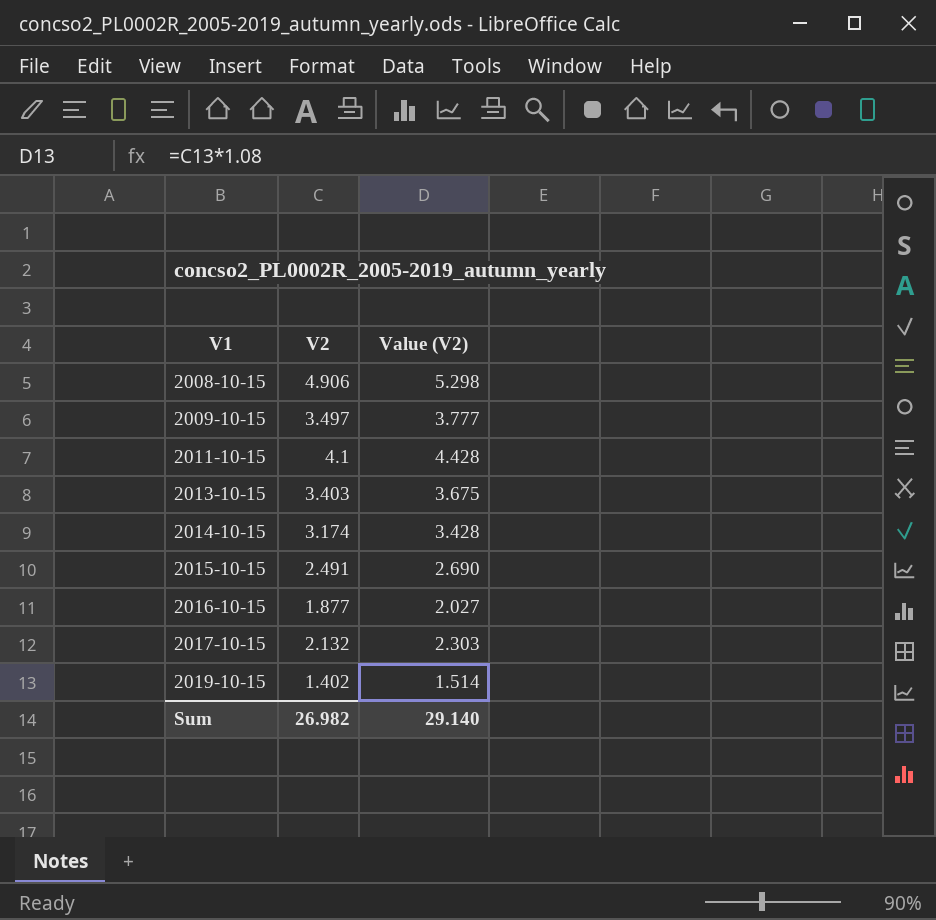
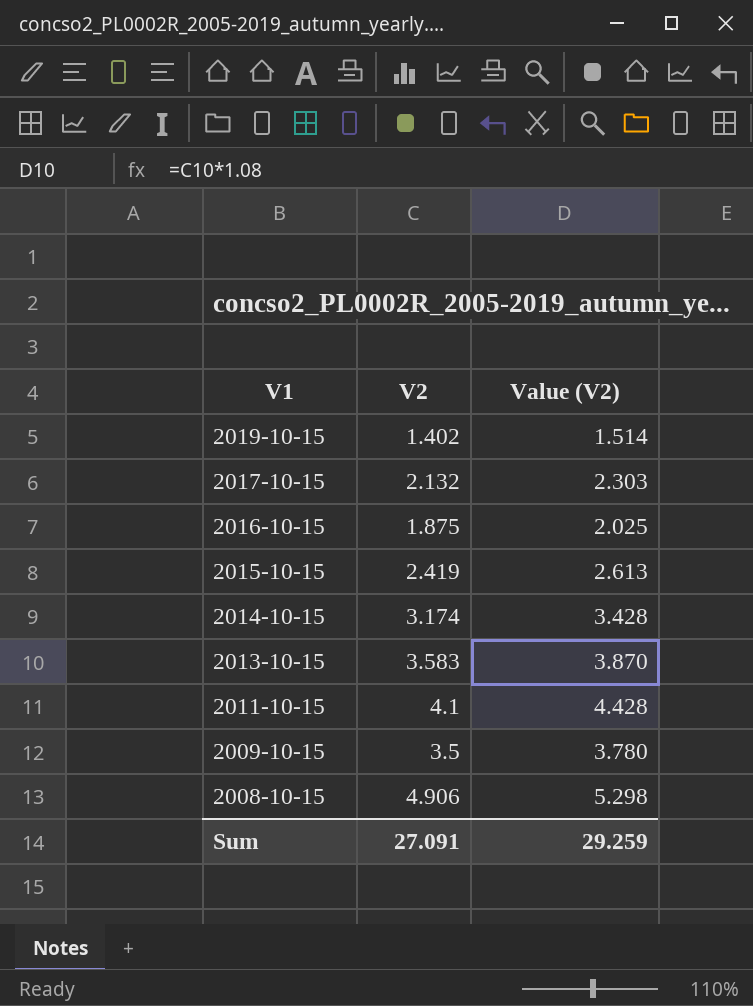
row order: V1 ascending -> V1 descending
2016-10-15 | V2: 1.877 -> 1.875
2016-10-15 | Value (V2): 2.027 -> 2.025
2015-10-15 | V2: 2.491 -> 2.419
2015-10-15 | Value (V2): 2.690 -> 2.613
2013-10-15 | V2: 3.403 -> 3.583
2013-10-15 | Value (V2): 3.675 -> 3.870
2009-10-15 | V2: 3.497 -> 3.5
2009-10-15 | Value (V2): 3.777 -> 3.780
Sum | V2: 26.982 -> 27.091
Sum | Value (V2): 29.140 -> 29.259

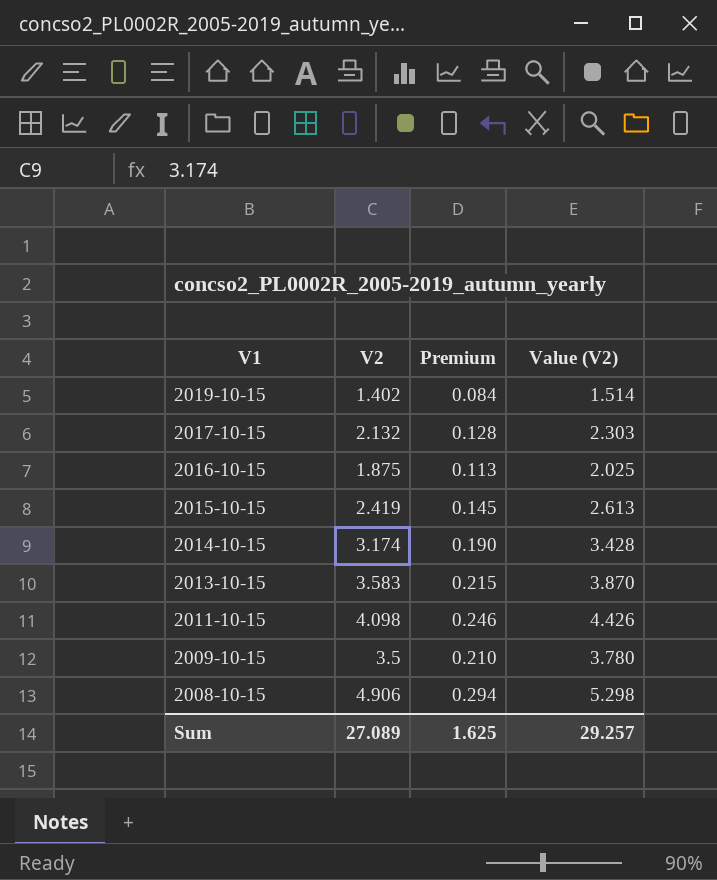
column Premium | formula: none -> [V2] * 0.06
2011-10-15 | V2: 4.1 -> 4.098
2011-10-15 | Value (V2): 4.428 -> 4.426
Sum | V2: 27.091 -> 27.089
Sum | Value (V2): 29.259 -> 29.257

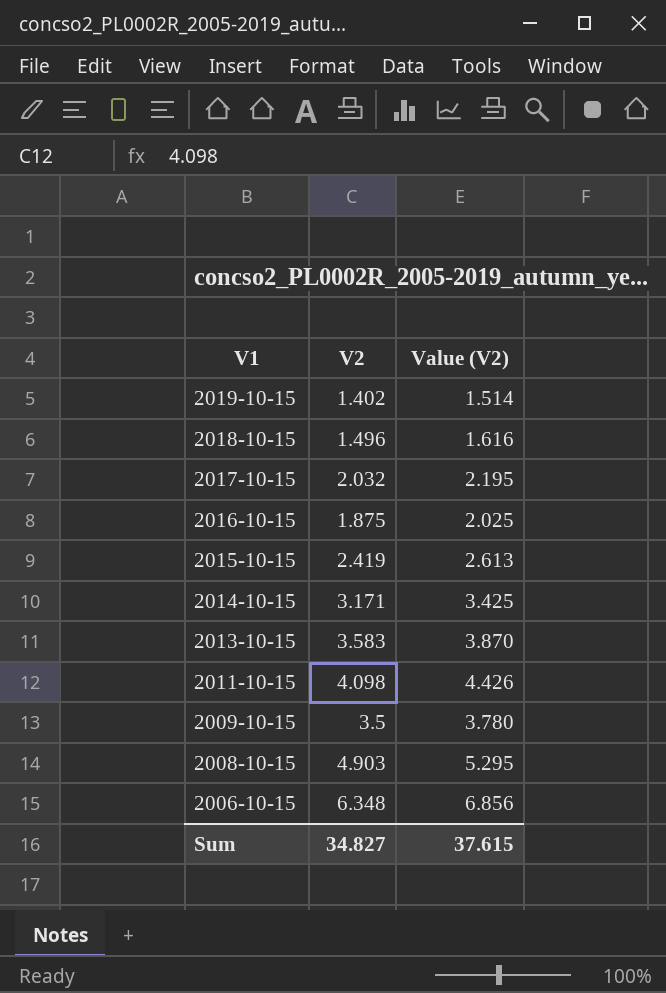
column Premium | formula: [V2] * 0.06 -> none
row 2018-10-15: none -> 1.496 | 1.616
2017-10-15 | V2: 2.132 -> 2.032
2017-10-15 | Value (V2): 2.303 -> 2.195
2014-10-15 | V2: 3.174 -> 3.171
2014-10-15 | Value (V2): 3.428 -> 3.425
2008-10-15 | V2: 4.906 -> 4.903
2008-10-15 | Value (V2): 5.298 -> 5.295
row 2006-10-15: none -> 6.348 | 6.856
Sum | V2: 27.089 -> 34.827
Sum | Value (V2): 29.257 -> 37.615

